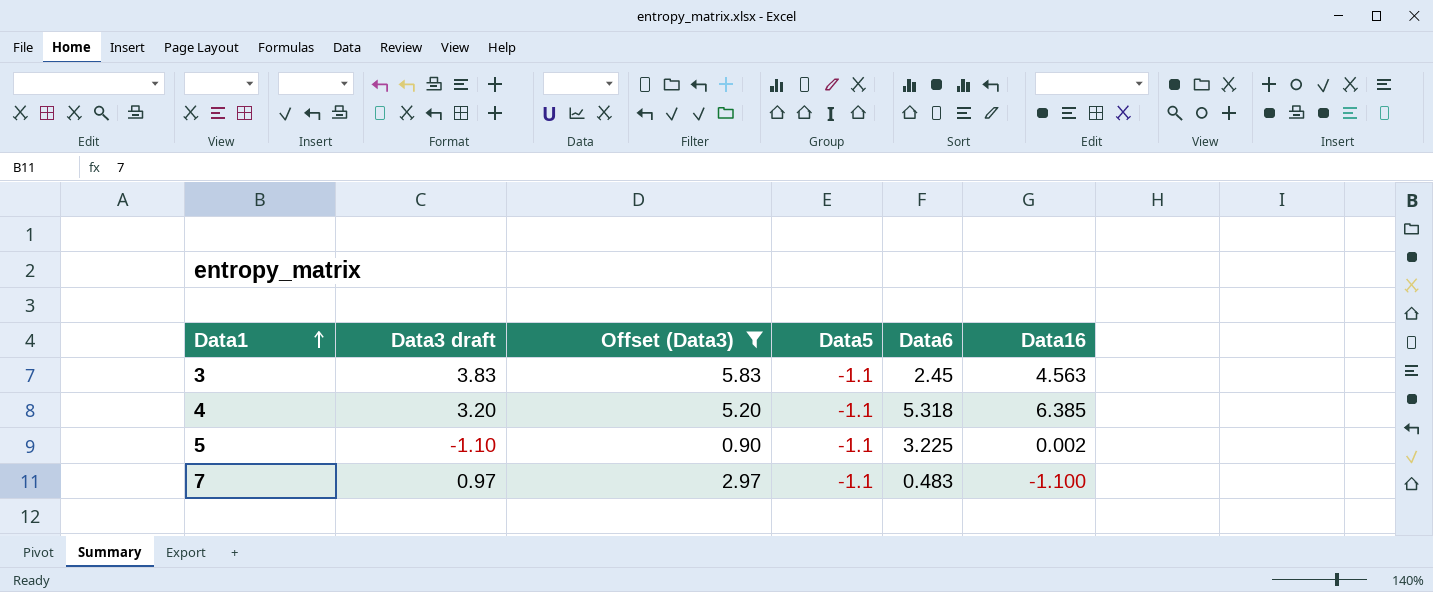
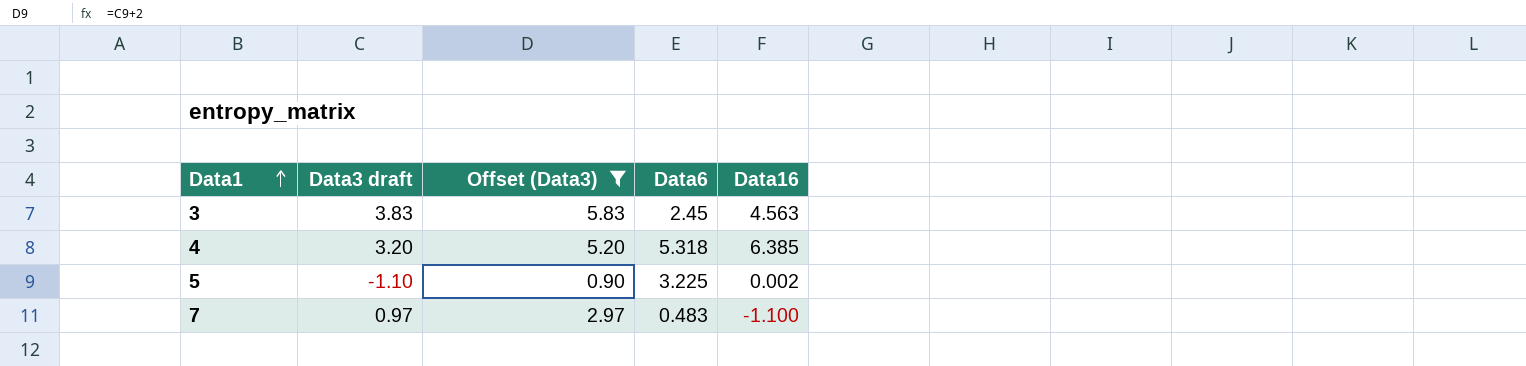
column Data5 | position: 4 -> none

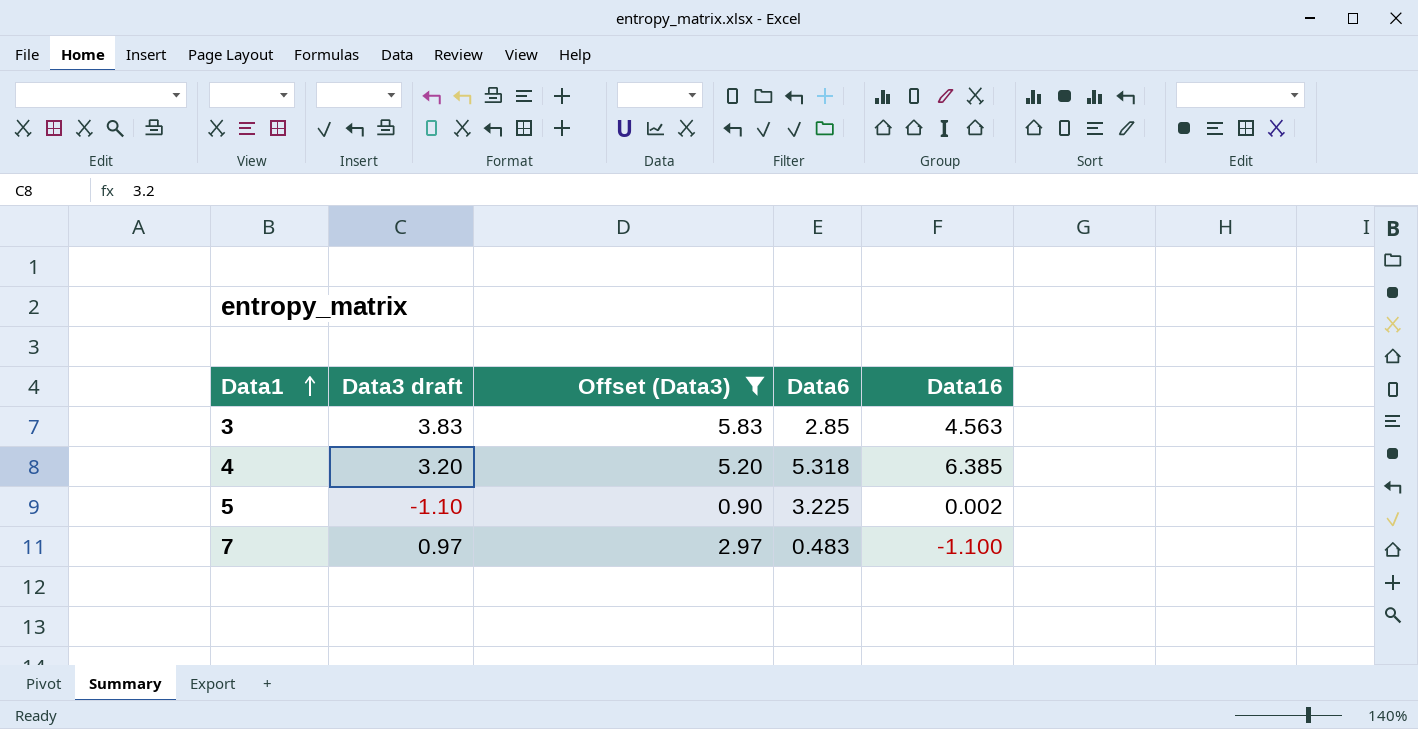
3 | Data6: 2.45 -> 2.85

